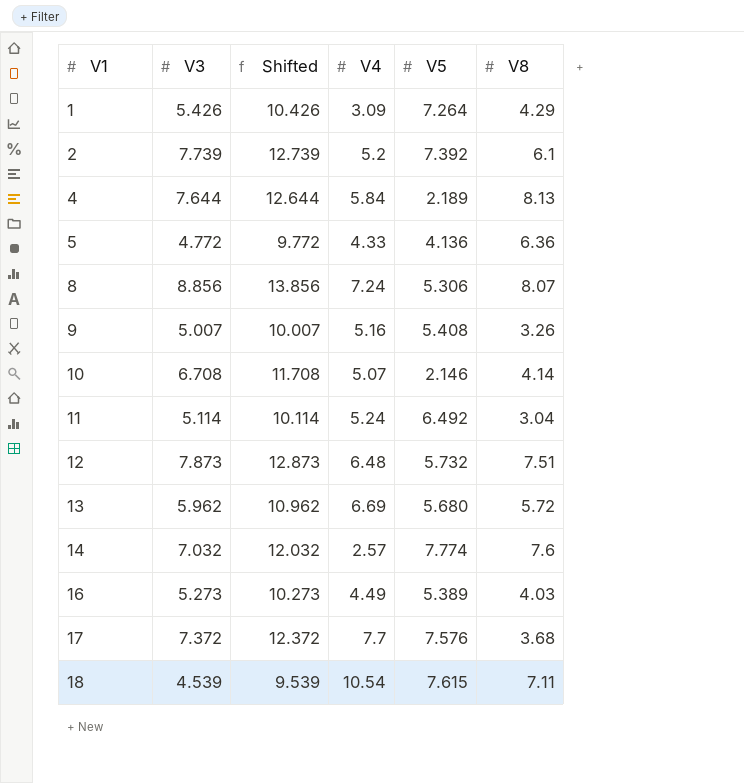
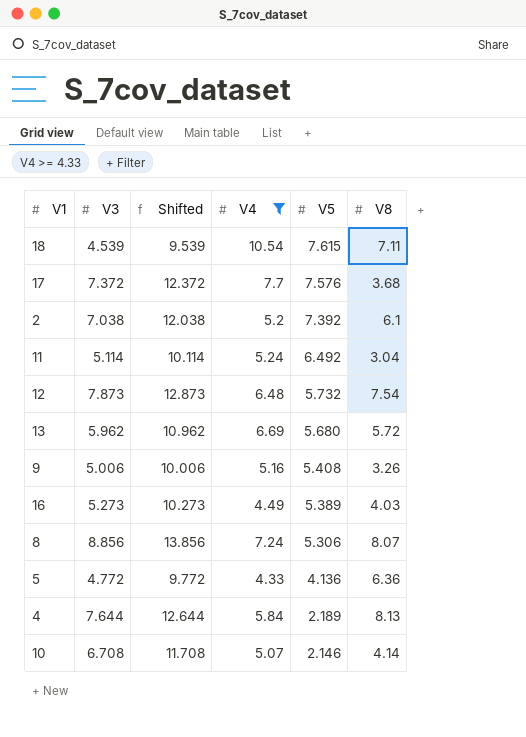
filter: none -> V4 >= 4.33
row order: V1 ascending -> V5 descending
2 | V3: 7.739 -> 7.038
2 | Shifted: 12.739 -> 12.038
12 | V8: 7.51 -> 7.54
9 | V3: 5.007 -> 5.006
9 | Shifted: 10.007 -> 10.006

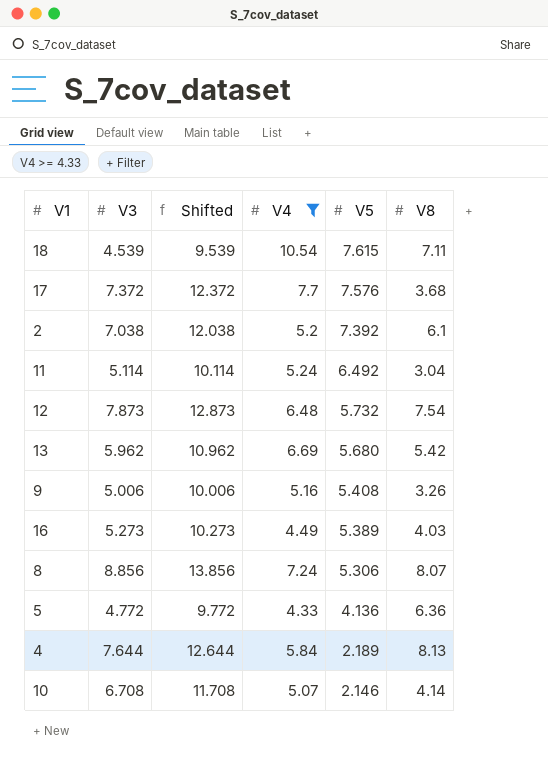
13 | V8: 5.72 -> 5.42

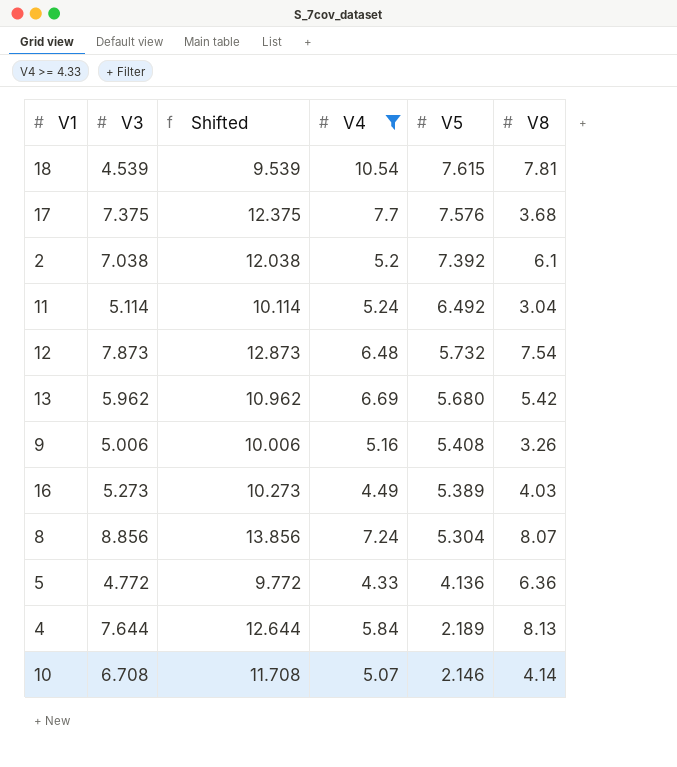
18 | V8: 7.11 -> 7.81
17 | V3: 7.372 -> 7.375
17 | Shifted: 12.372 -> 12.375
8 | V5: 5.306 -> 5.304

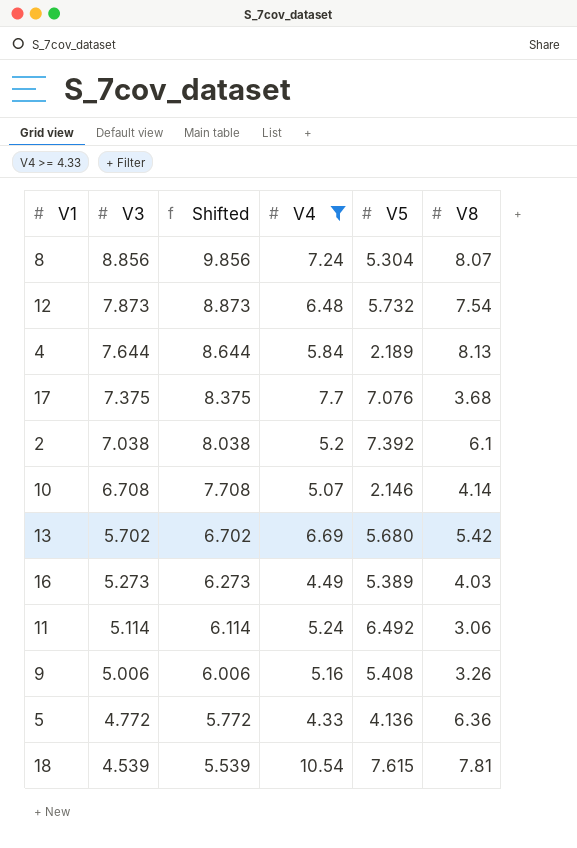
row order: V5 descending -> V3 descending
column Shifted | formula: [V3] + 5 -> [V3] + 1
17 | V5: 7.576 -> 7.076
13 | V3: 5.962 -> 5.702
11 | V8: 3.04 -> 3.06

